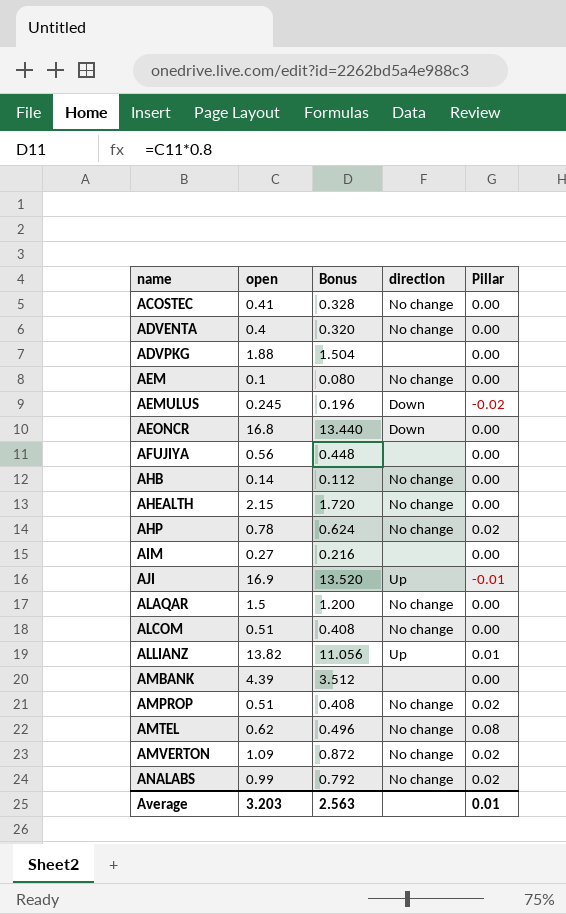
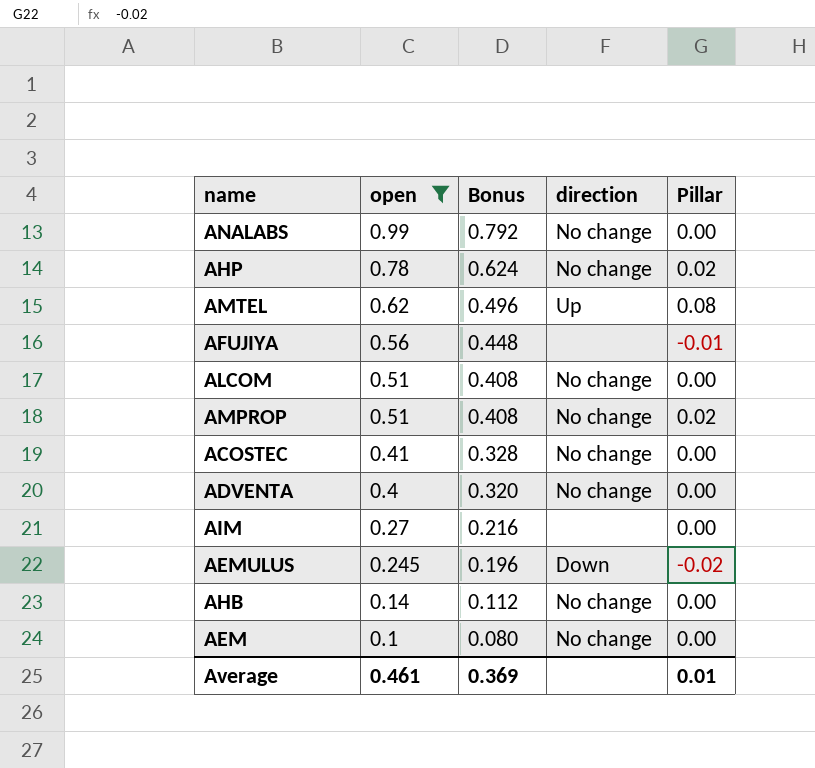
filter: none -> open <= 0.99
row order: name ascending -> open descending
ANALABS | Pillar: 0.02 -> 0.00
AMTEL | direction: No change -> Up
AFUJIYA | Pillar: 0.00 -> -0.01
Average | open: 3.203 -> 0.461
Average | Bonus: 2.563 -> 0.369

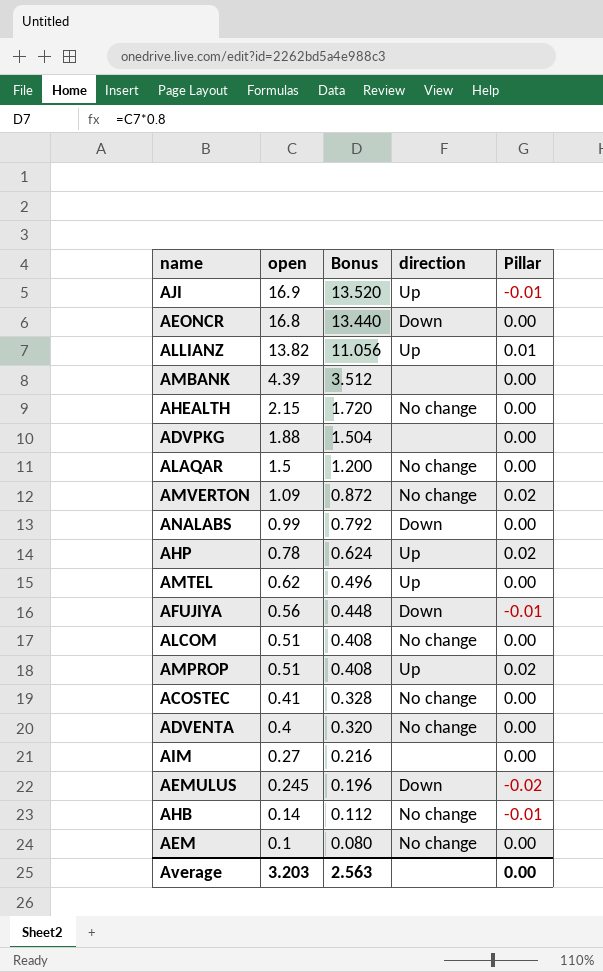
filter: open <= 0.99 -> none
ANALABS | direction: No change -> Down
AHP | direction: No change -> Up
AMTEL | Pillar: 0.08 -> 0.00
AFUJIYA | direction: none -> Down
AMPROP | direction: No change -> Up
AHB | Pillar: 0.00 -> -0.01
Average | open: 0.461 -> 3.203
Average | Bonus: 0.369 -> 2.563
Average | Pillar: 0.01 -> 0.00

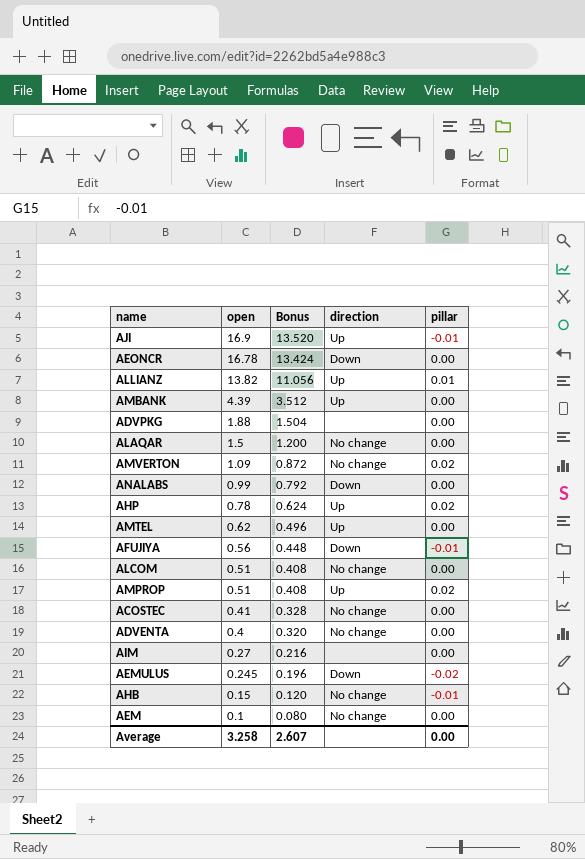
column name: Pillar -> pillar
row AHEALTH: 2.15 | 1.720 | No change | 0.00 -> none
AEONCR | open: 16.8 -> 16.78
AEONCR | Bonus: 13.440 -> 13.424
AMBANK | direction: none -> Up
AHB | open: 0.14 -> 0.15
AHB | Bonus: 0.112 -> 0.120
Average | open: 3.203 -> 3.258
Average | Bonus: 2.563 -> 2.607

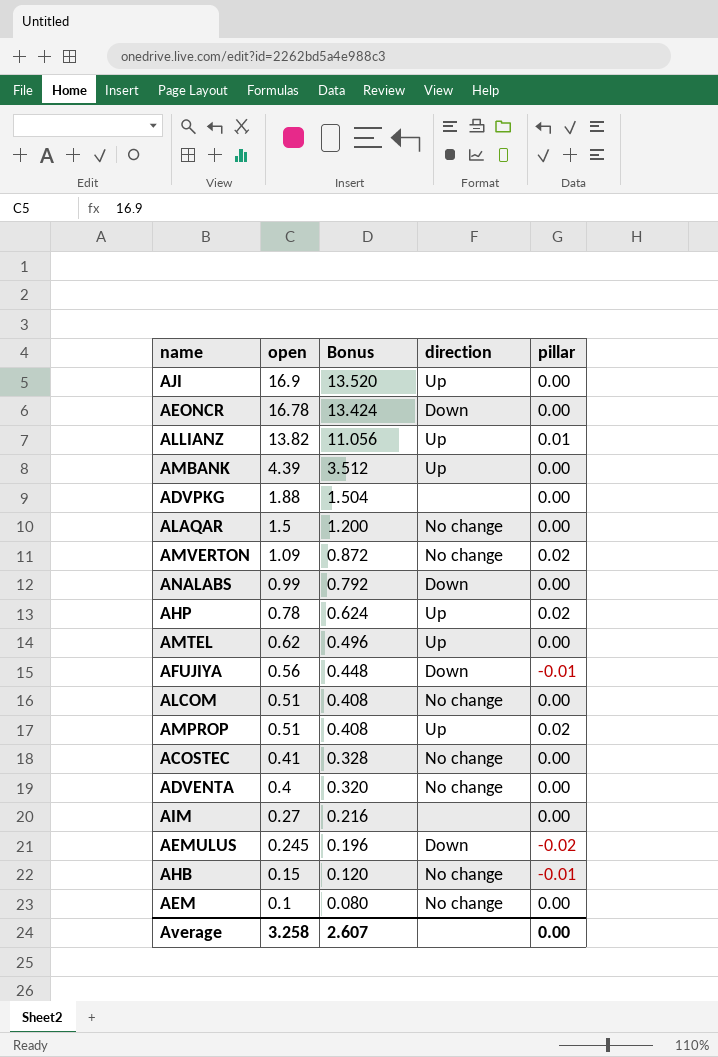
AJI | pillar: -0.01 -> 0.00

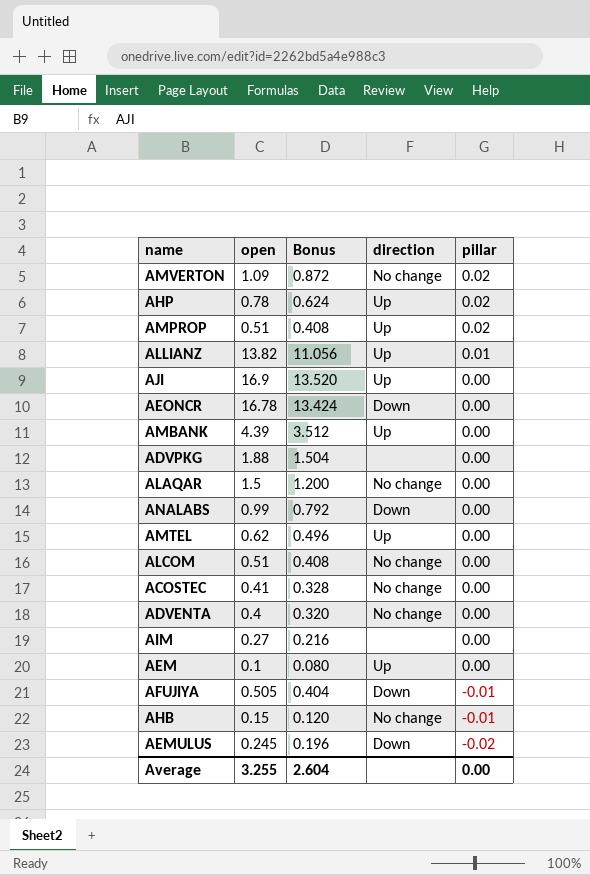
row order: open descending -> pillar descending
AEM | direction: No change -> Up
AFUJIYA | open: 0.56 -> 0.505
AFUJIYA | Bonus: 0.448 -> 0.404
Average | open: 3.258 -> 3.255
Average | Bonus: 2.607 -> 2.604

